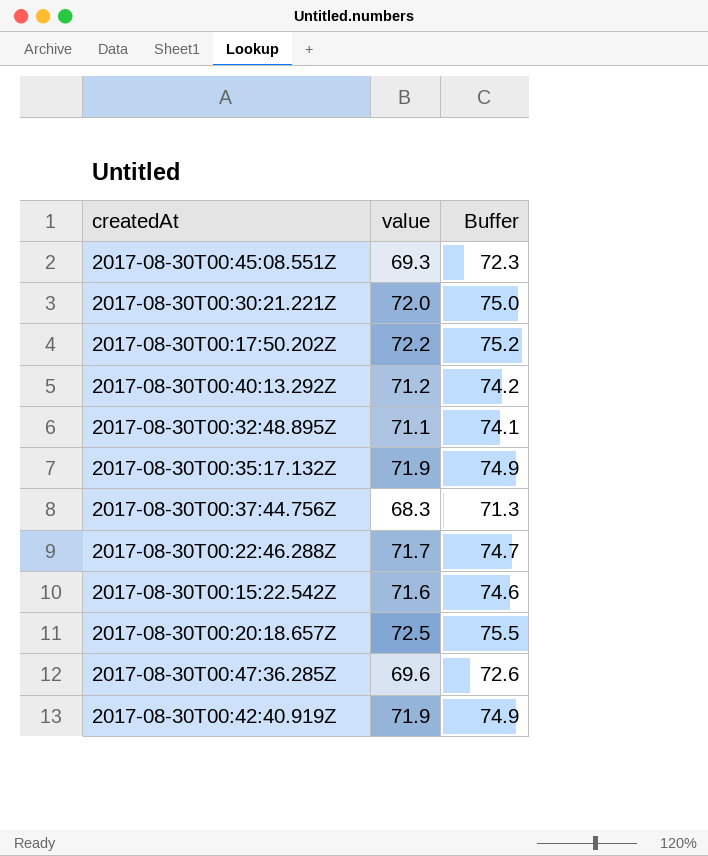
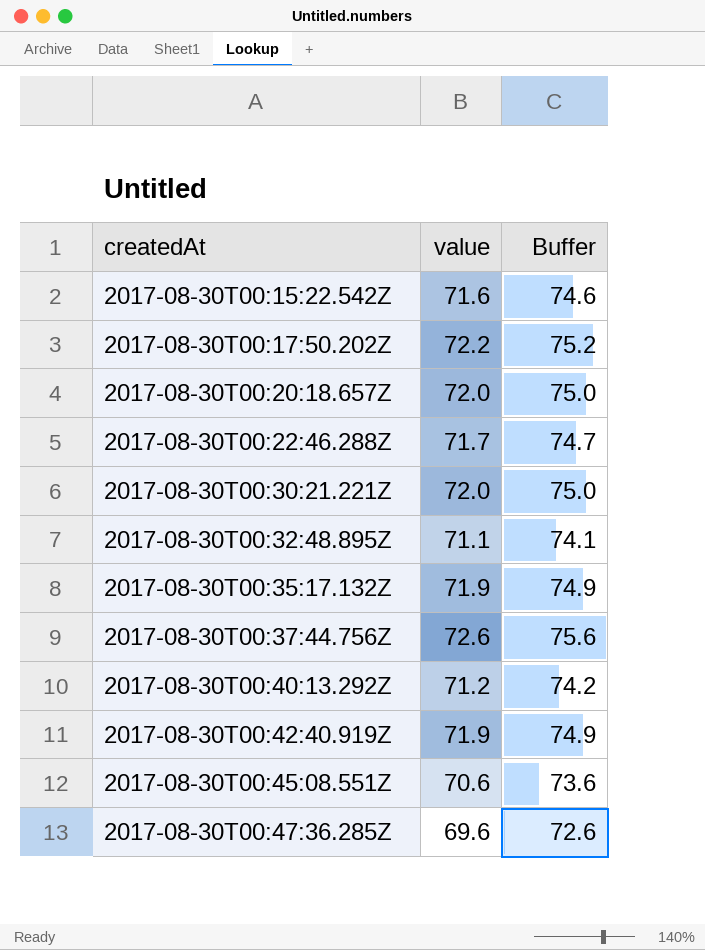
row order: none -> createdAt ascending
2017-08-30T00:20:18.657Z | value: 72.5 -> 72.0
2017-08-30T00:20:18.657Z | Buffer: 75.5 -> 75.0
2017-08-30T00:37:44.756Z | value: 68.3 -> 72.6
2017-08-30T00:37:44.756Z | Buffer: 71.3 -> 75.6
2017-08-30T00:45:08.551Z | value: 69.3 -> 70.6
2017-08-30T00:45:08.551Z | Buffer: 72.3 -> 73.6

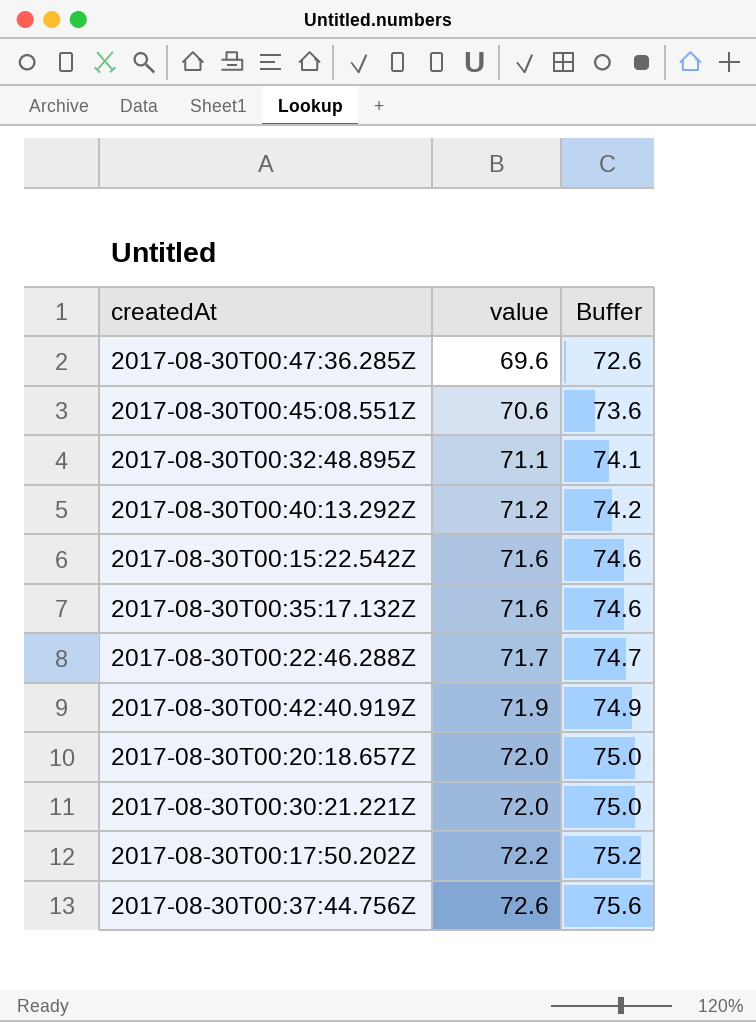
row order: createdAt ascending -> value ascending
2017-08-30T00:35:17.132Z | value: 71.9 -> 71.6
2017-08-30T00:35:17.132Z | Buffer: 74.9 -> 74.6

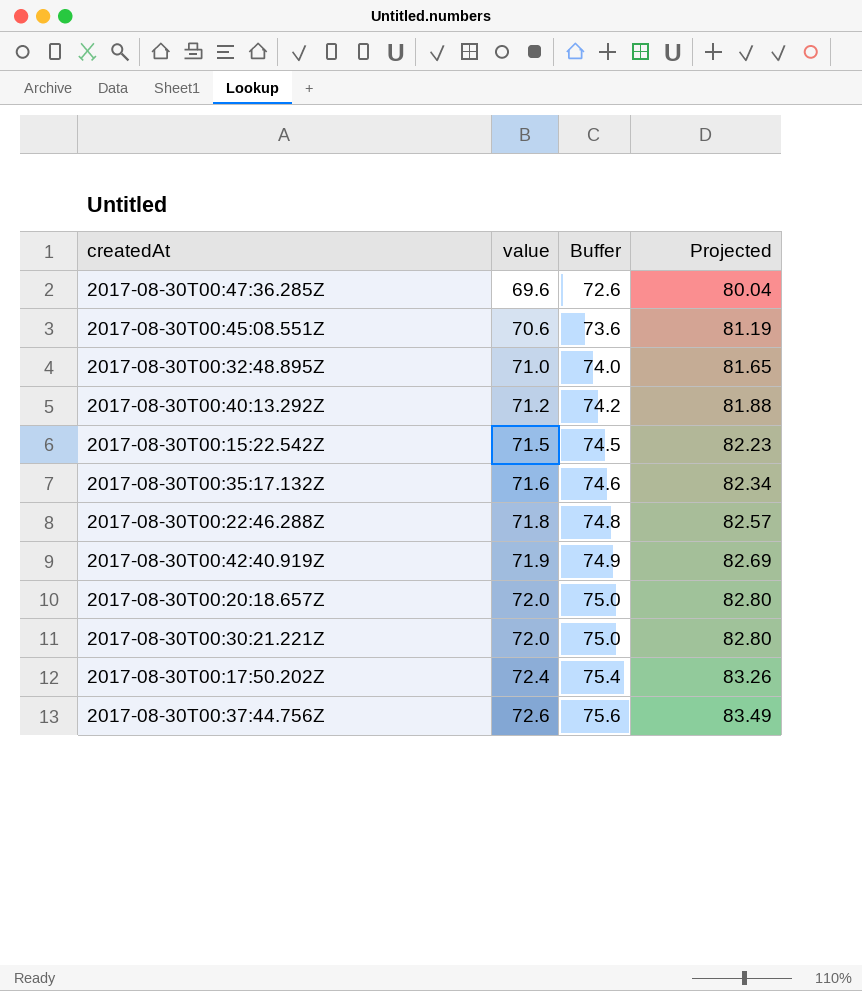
column Projected | formula: none -> [value] * 1.15
2017-08-30T00:32:48.895Z | value: 71.1 -> 71.0
2017-08-30T00:32:48.895Z | Buffer: 74.1 -> 74.0
2017-08-30T00:15:22.542Z | value: 71.6 -> 71.5
2017-08-30T00:15:22.542Z | Buffer: 74.6 -> 74.5
2017-08-30T00:22:46.288Z | value: 71.7 -> 71.8
2017-08-30T00:22:46.288Z | Buffer: 74.7 -> 74.8
2017-08-30T00:17:50.202Z | value: 72.2 -> 72.4
2017-08-30T00:17:50.202Z | Buffer: 75.2 -> 75.4

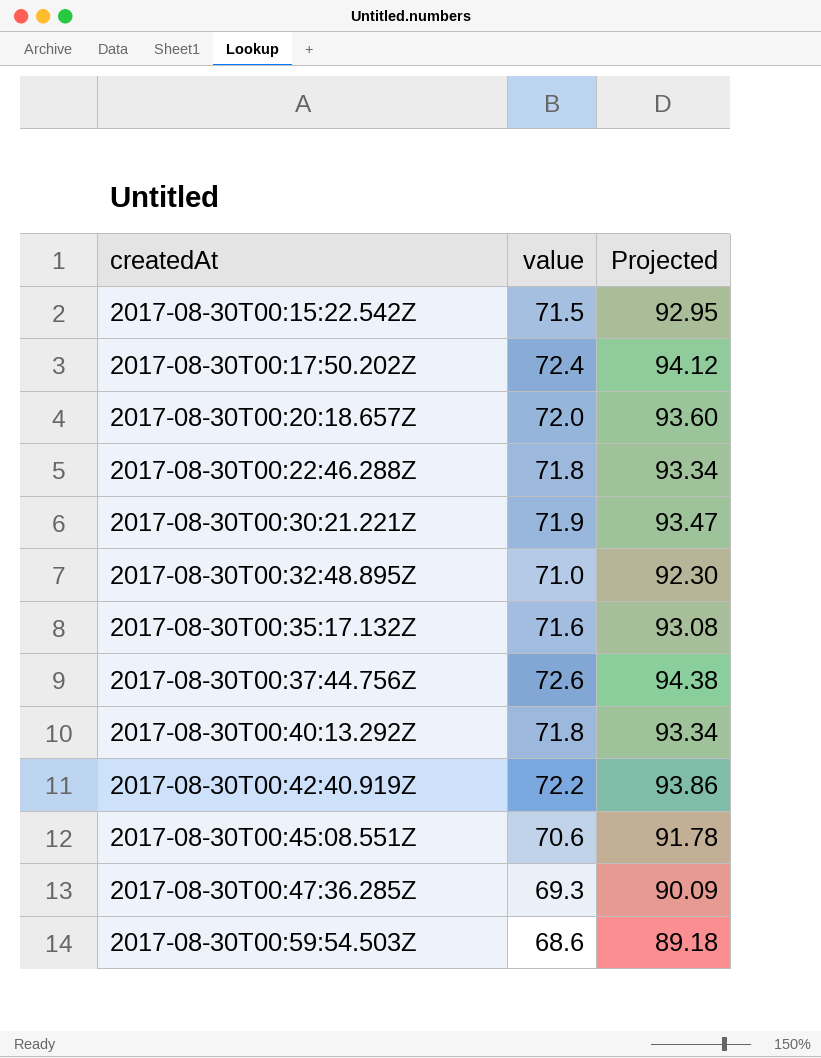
row order: value ascending -> createdAt ascending
column Buffer | formula: [value] + 3 -> none
column Projected | formula: [value] * 1.15 -> [value] * 1.3
2017-08-30T00:30:21.221Z | value: 72.0 -> 71.9
2017-08-30T00:40:13.292Z | value: 71.2 -> 71.8
2017-08-30T00:42:40.919Z | value: 71.9 -> 72.2
2017-08-30T00:47:36.285Z | value: 69.6 -> 69.3
row 2017-08-30T00:59:54.503Z: none -> 68.6 | 89.18

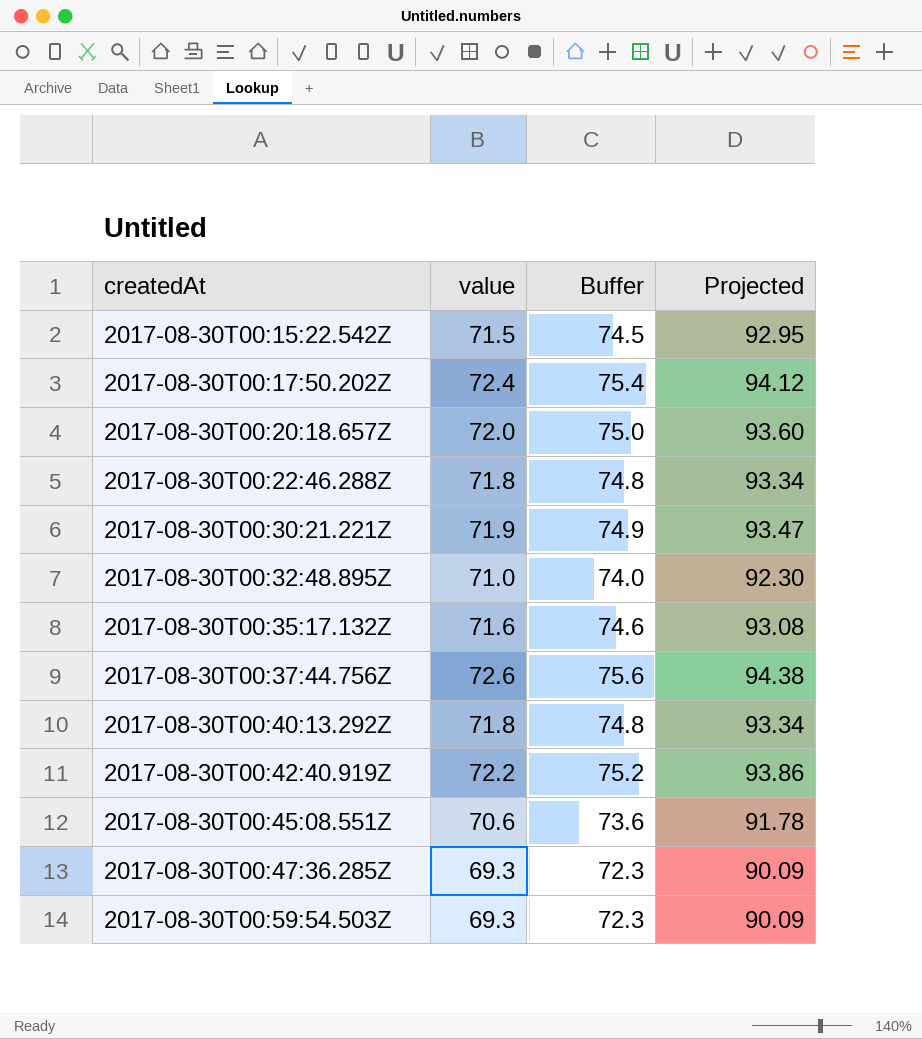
column Buffer | formula: none -> [value] + 3
2017-08-30T00:59:54.503Z | value: 68.6 -> 69.3
2017-08-30T00:59:54.503Z | Projected: 89.18 -> 90.09

